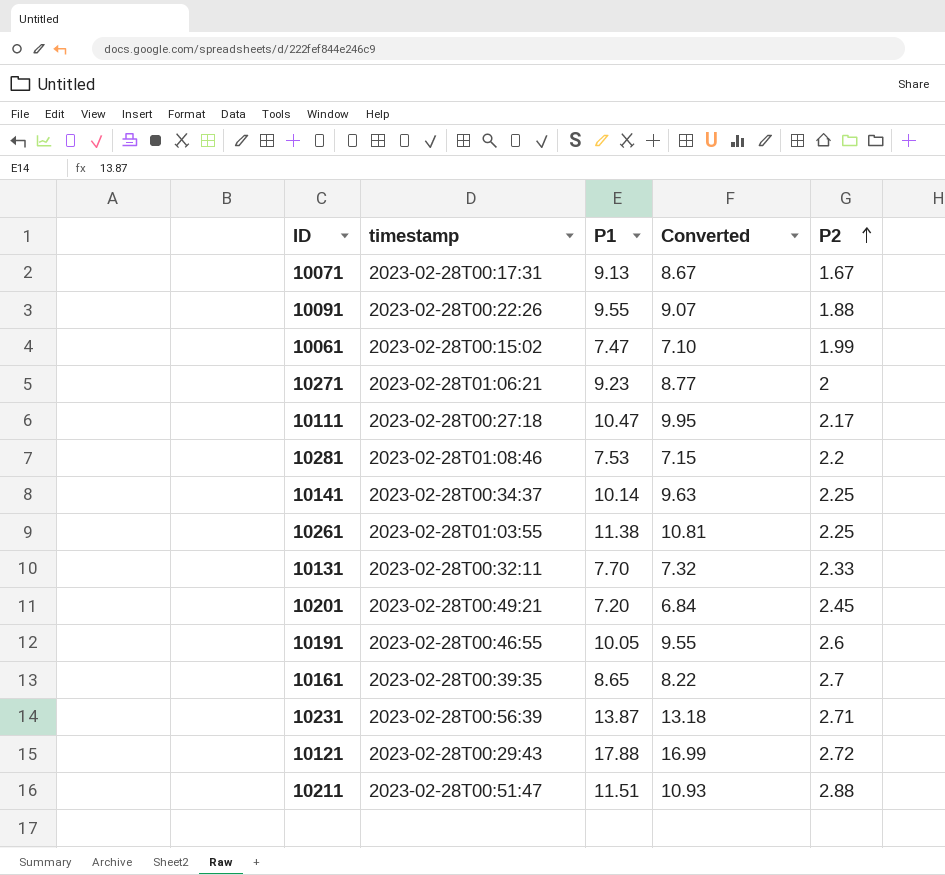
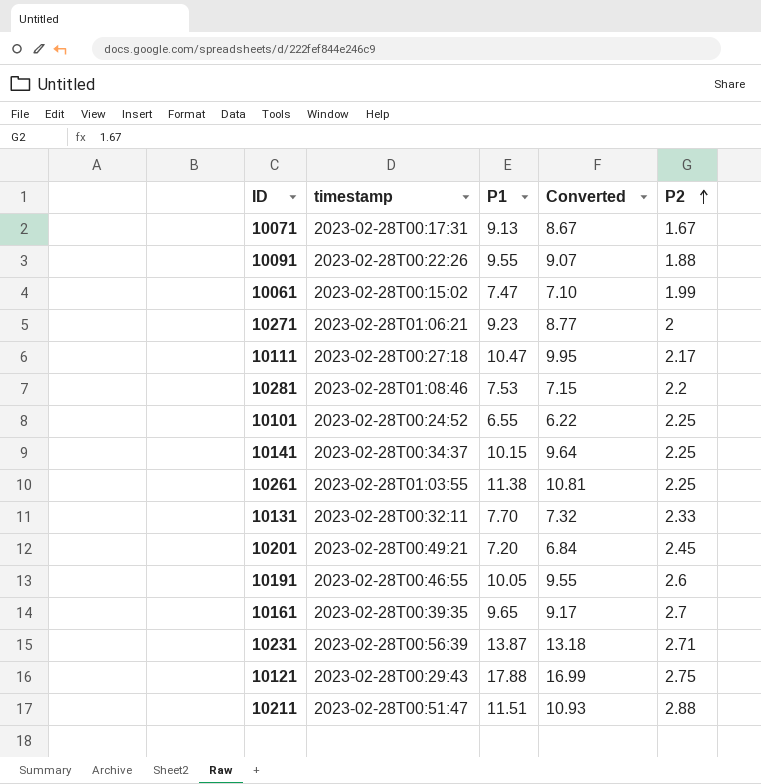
row 10101: none -> 2023-02-28T00:24:52 | 6.55 | 6.22 | 2.25
10141 | P1: 10.14 -> 10.15
10141 | Converted: 9.63 -> 9.64
10161 | P1: 8.65 -> 9.65
10161 | Converted: 8.22 -> 9.17
10121 | P2: 2.72 -> 2.75

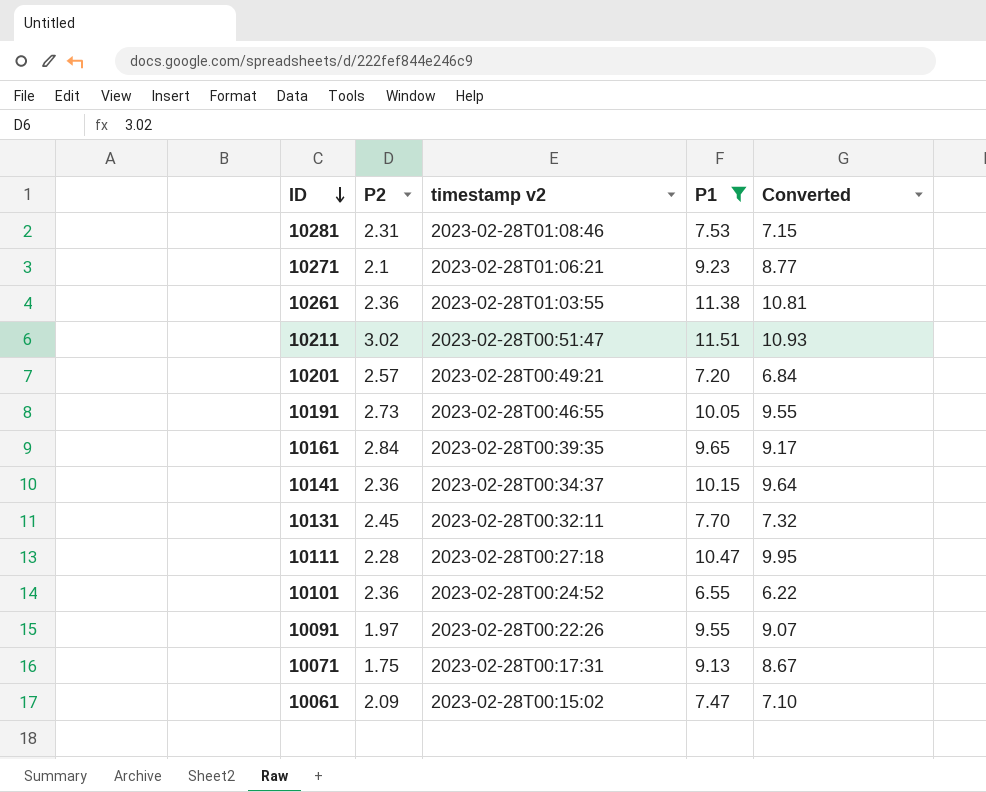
filter: none -> P1 <= 11.51
row order: P2 ascending -> ID descending
column P2 | position: 5 -> 2
column name: timestamp -> timestamp v2
10281 | P2: 2.2 -> 2.31
10271 | P2: 2 -> 2.1
10261 | P2: 2.25 -> 2.36
10211 | P2: 2.88 -> 3.02
10201 | P2: 2.45 -> 2.57
10191 | P2: 2.6 -> 2.73
10161 | P2: 2.7 -> 2.84
10141 | P2: 2.25 -> 2.36
10131 | P2: 2.33 -> 2.45
10111 | P2: 2.17 -> 2.28
10101 | P2: 2.25 -> 2.36
10091 | P2: 1.88 -> 1.97
10071 | P2: 1.67 -> 1.75
10061 | P2: 1.99 -> 2.09

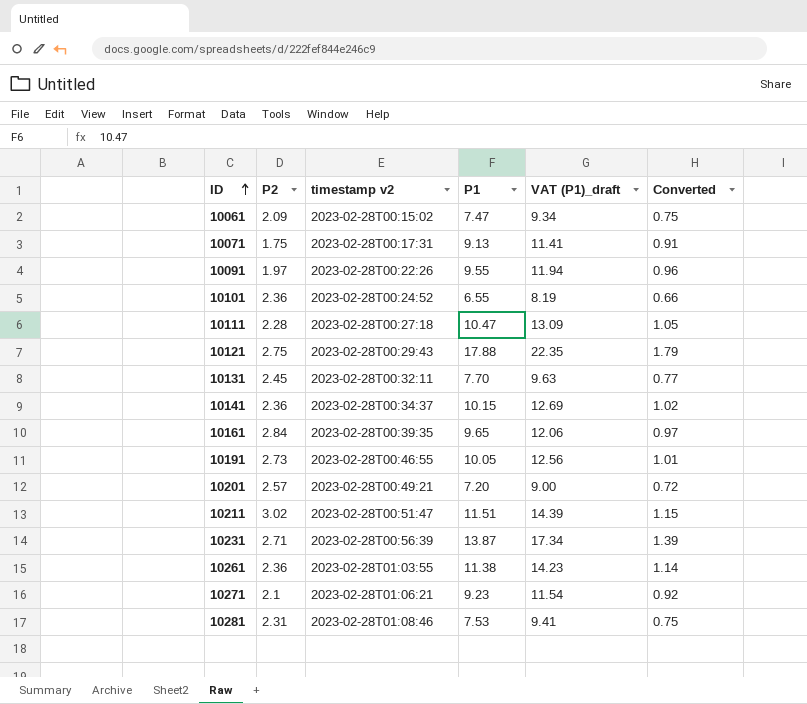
filter: P1 <= 11.51 -> none
row order: ID descending -> ID ascending
column VAT (P1)_draft | formula: none -> [P1] * 1.25
column Converted | formula: [P1] * 0.95 -> [P1] * 0.1

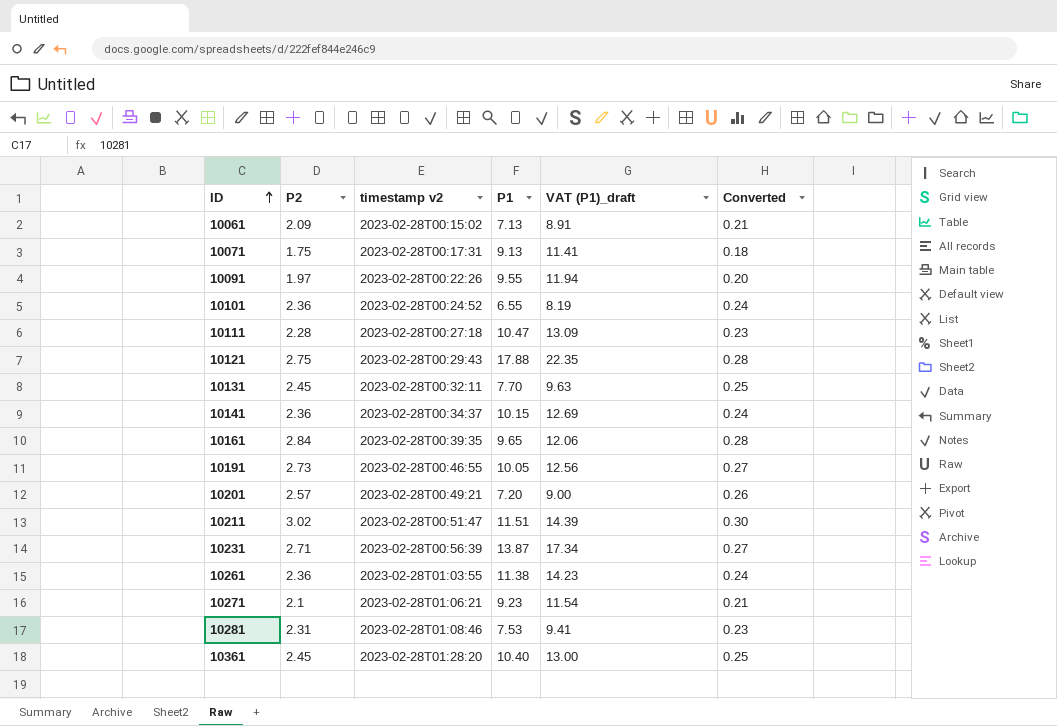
column Converted | formula: [P1] * 0.1 -> [P2] * 0.1
10061 | P1: 7.47 -> 7.13
10061 | VAT (P1)_draft: 9.34 -> 8.91
row 10361: none -> 2.45 | 2023-02-28T01:28:20 | 10.40 | 13.00 | 0.25

